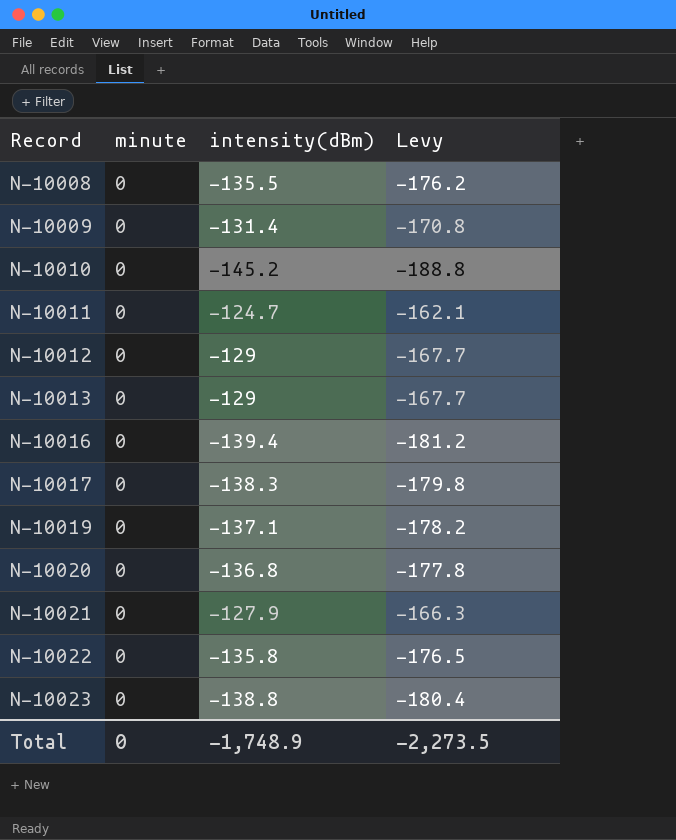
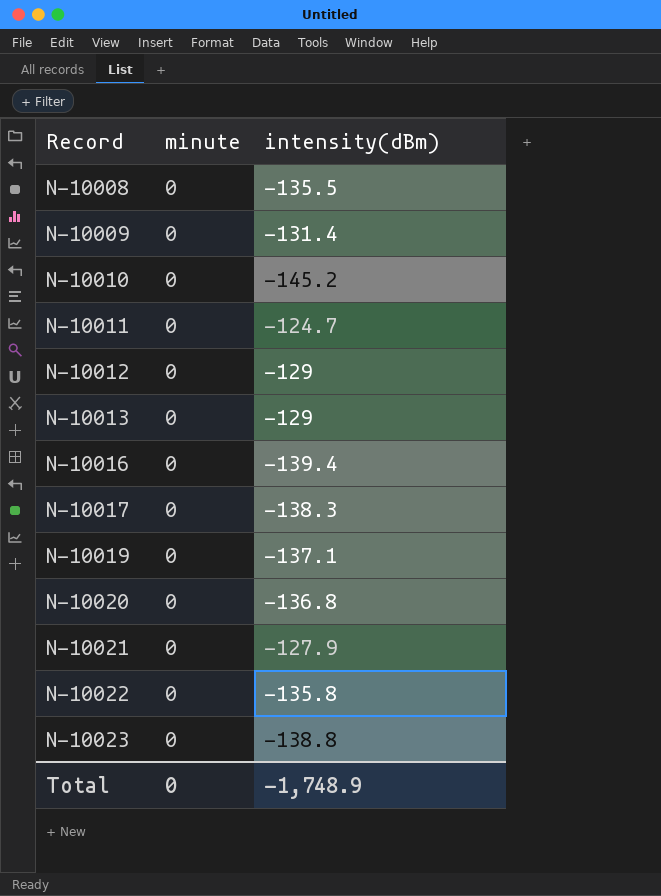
column Levy | formula: [intensity(dBm)] * 1.3 -> none

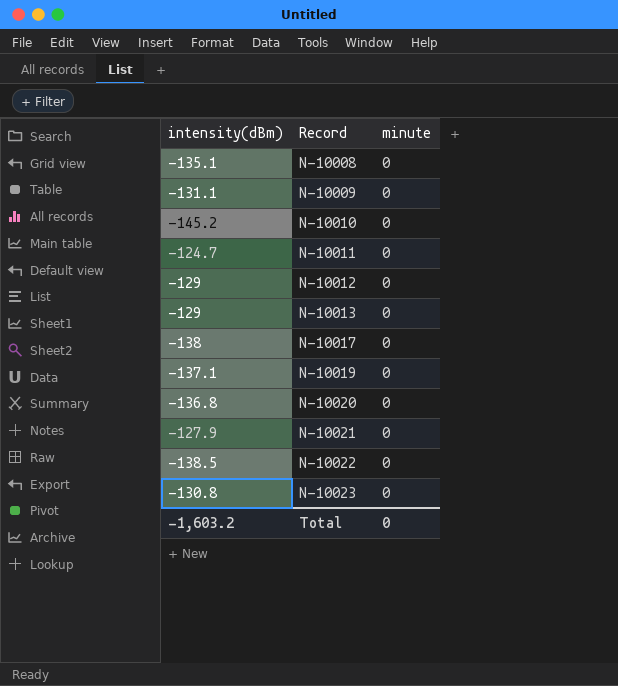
column intensity(dBm) | position: 3 -> 1
row N-10016: 0 | -139.4 -> none
N-10008 | intensity(dBm): -135.5 -> -135.1
N-10009 | intensity(dBm): -131.4 -> -131.1
N-10017 | intensity(dBm): -138.3 -> -138
N-10022 | intensity(dBm): -135.8 -> -138.5
N-10023 | intensity(dBm): -138.8 -> -130.8
Total | intensity(dBm): -1,748.9 -> -1,603.2

